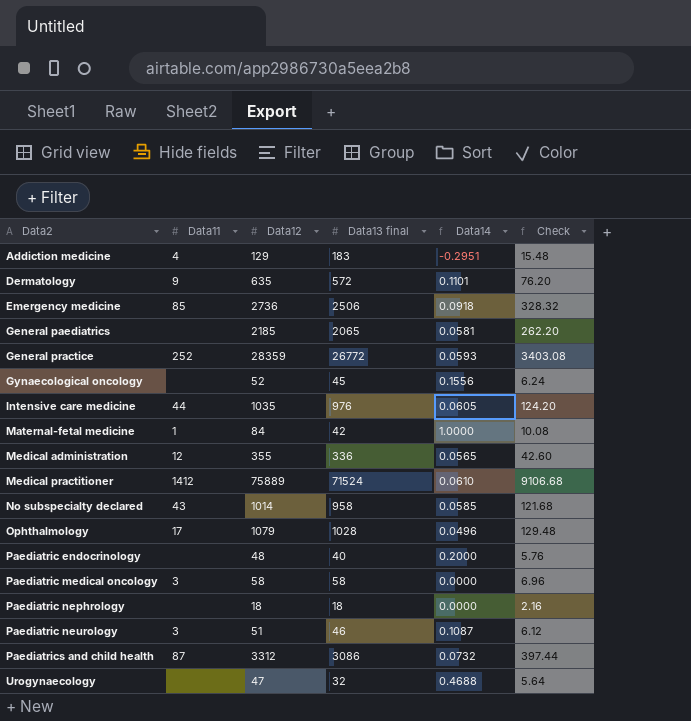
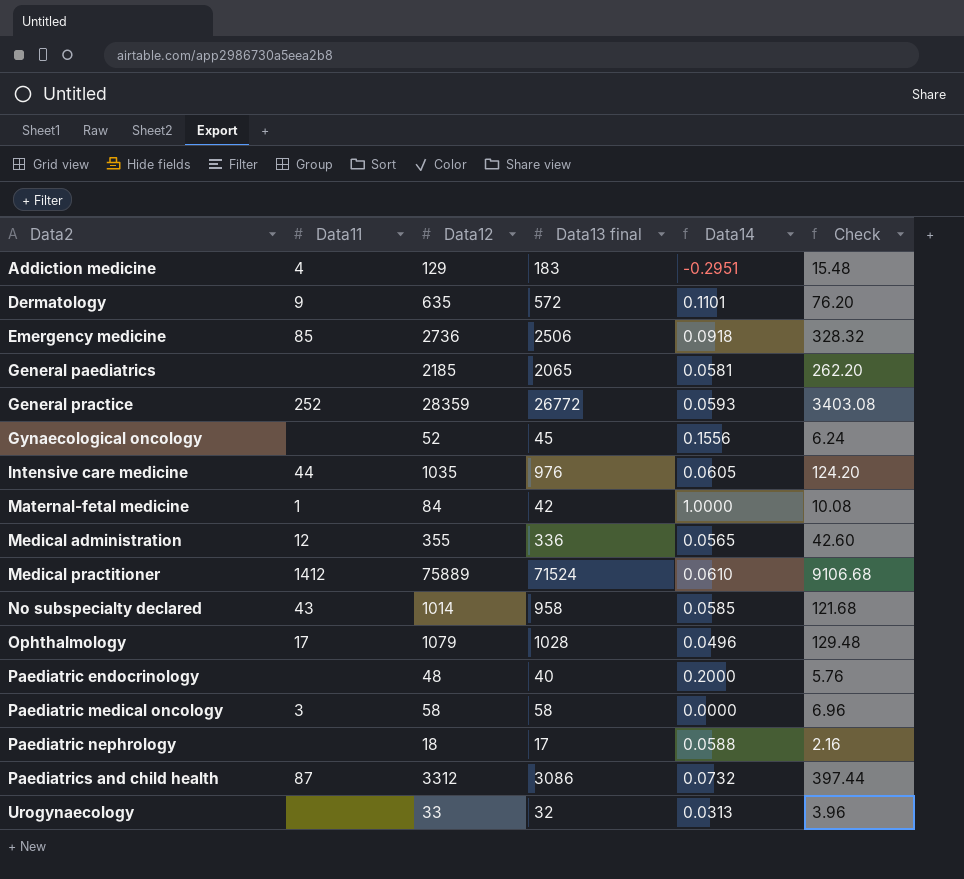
row Paediatric neurology: 3 | 51 | 46 | 0.1087 | 6.12 -> none
Paediatric nephrology | Data13 final: 18 -> 17
Paediatric nephrology | Data14: 0.0000 -> 0.0588
Urogynaecology | Data12: 47 -> 33
Urogynaecology | Data14: 0.4688 -> 0.0313
Urogynaecology | Check: 5.64 -> 3.96

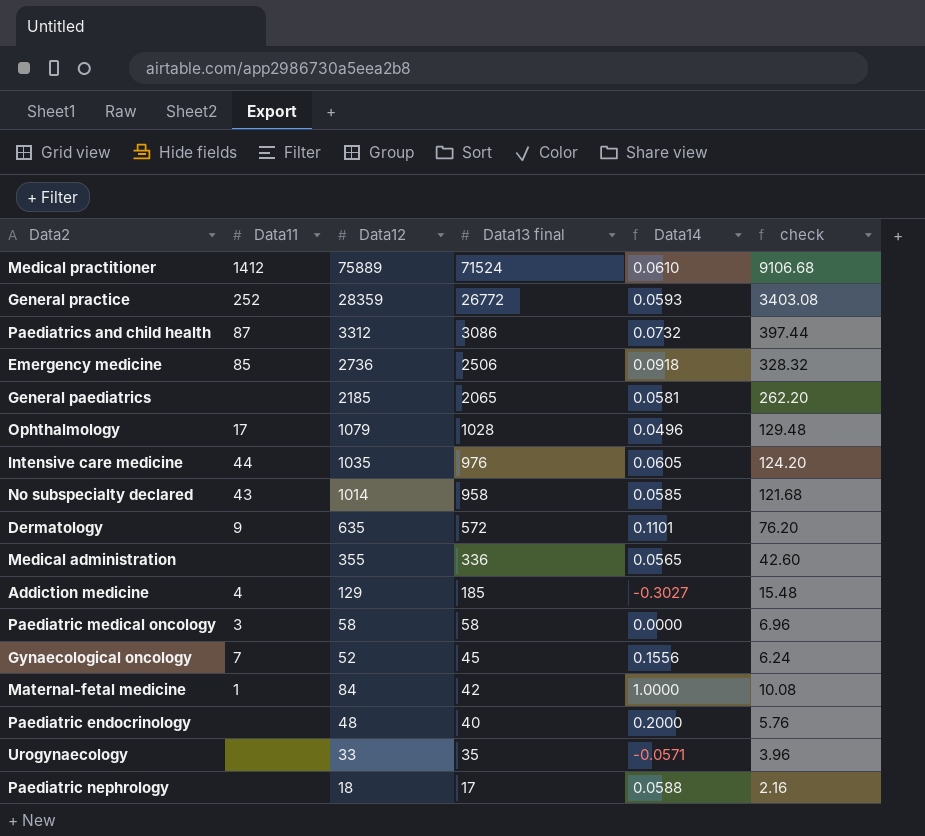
row order: Data2 ascending -> Data13 final descending
column name: Check -> check
Medical administration | Data11: 12 -> none
Addiction medicine | Data13 final: 183 -> 185
Addiction medicine | Data14: -0.2951 -> -0.3027
Gynaecological oncology | Data11: none -> 7
Urogynaecology | Data13 final: 32 -> 35
Urogynaecology | Data14: 0.0313 -> -0.0571

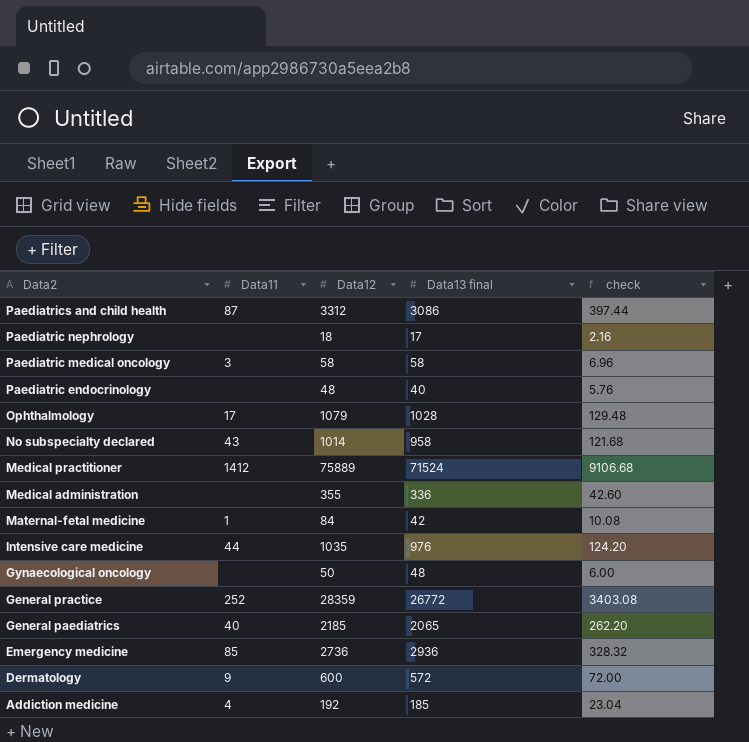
row order: Data13 final descending -> Data2 descending
column Data14 | formula: ([Data12] - [Data13 final]) / [Data13 final] -> none
row Urogynaecology: none | 33 | 35 | -0.0571 | 3.96 -> none
Gynaecological oncology | Data11: 7 -> none
Gynaecological oncology | Data12: 52 -> 50
Gynaecological oncology | Data13 final: 45 -> 48
Gynaecological oncology | check: 6.24 -> 6.00
General paediatrics | Data11: none -> 40
Emergency medicine | Data13 final: 2506 -> 2936
Dermatology | Data12: 635 -> 600
Dermatology | check: 76.20 -> 72.00
Addiction medicine | Data12: 129 -> 192
Addiction medicine | check: 15.48 -> 23.04

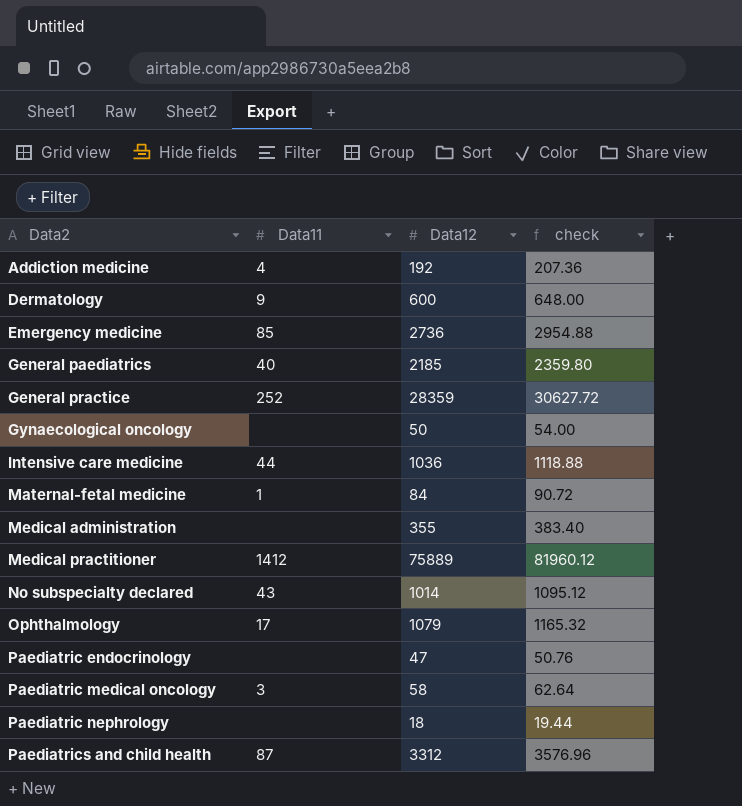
row order: Data2 descending -> Data2 ascending
column Data13 final | position: 4 -> none
column check | formula: [Data12] * 0.12 -> [Data12] * 1.08
Intensive care medicine | Data12: 1035 -> 1036
Paediatric endocrinology | Data12: 48 -> 47

